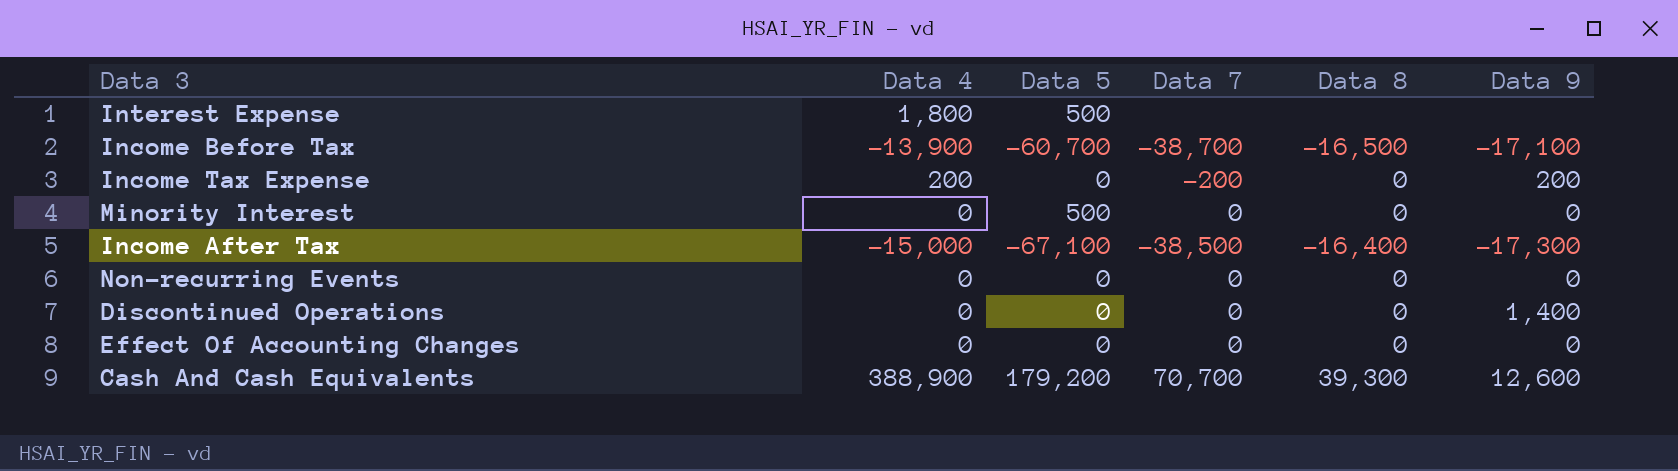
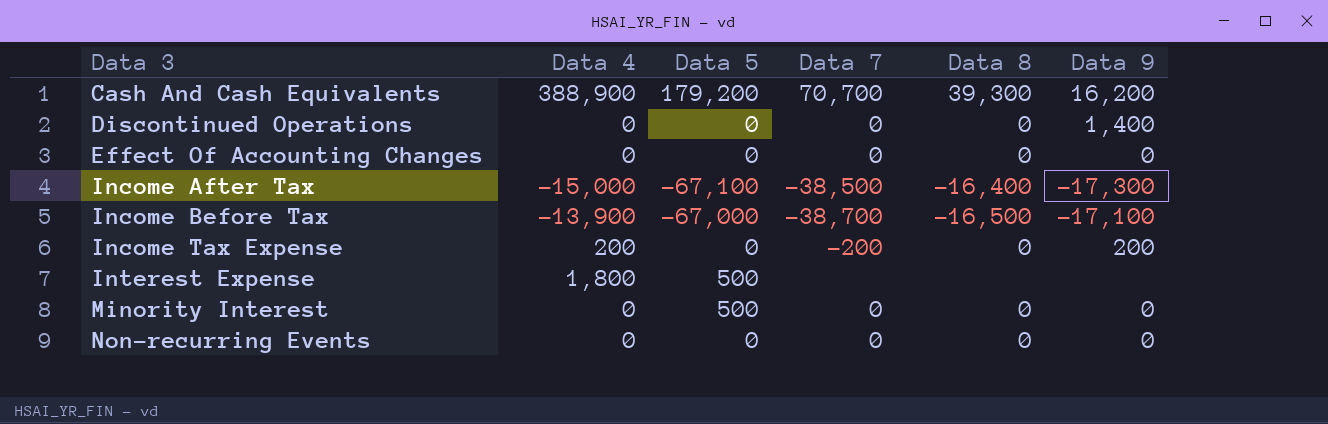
row order: none -> Data 3 ascending
Cash And Cash Equivalents | Data 9: 12,600 -> 16,200
Income Before Tax | Data 5: -60,700 -> -67,000

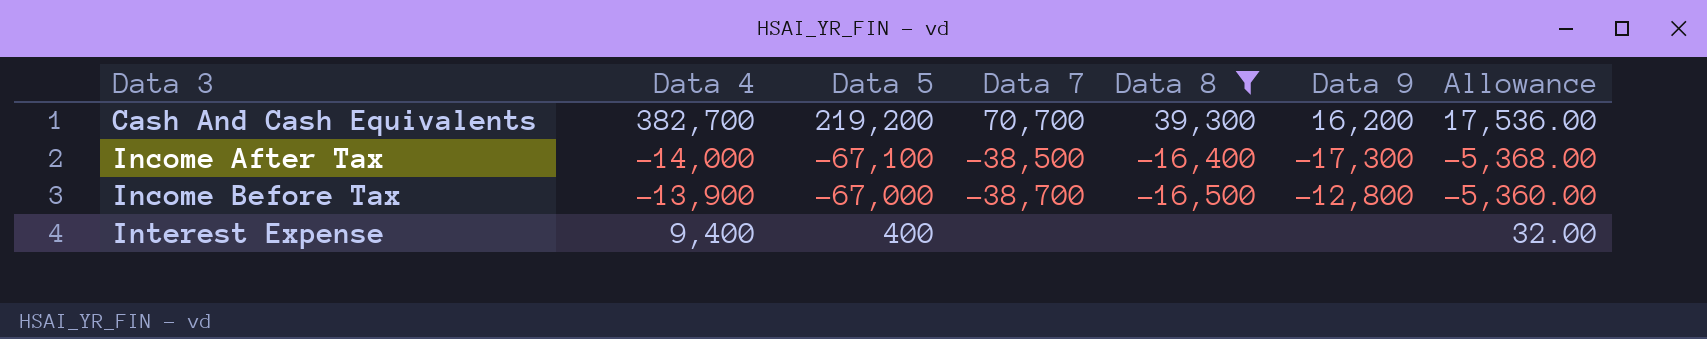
filter: none -> Data 8 != 0
column Allowance | formula: none -> [Data 5] * 0.08
Cash And Cash Equivalents | Data 4: 388,900 -> 382,700
Cash And Cash Equivalents | Data 5: 179,200 -> 219,200
Income After Tax | Data 4: -15,000 -> -14,000
Income Before Tax | Data 9: -17,100 -> -12,800
Interest Expense | Data 4: 1,800 -> 9,400
Interest Expense | Data 5: 500 -> 400

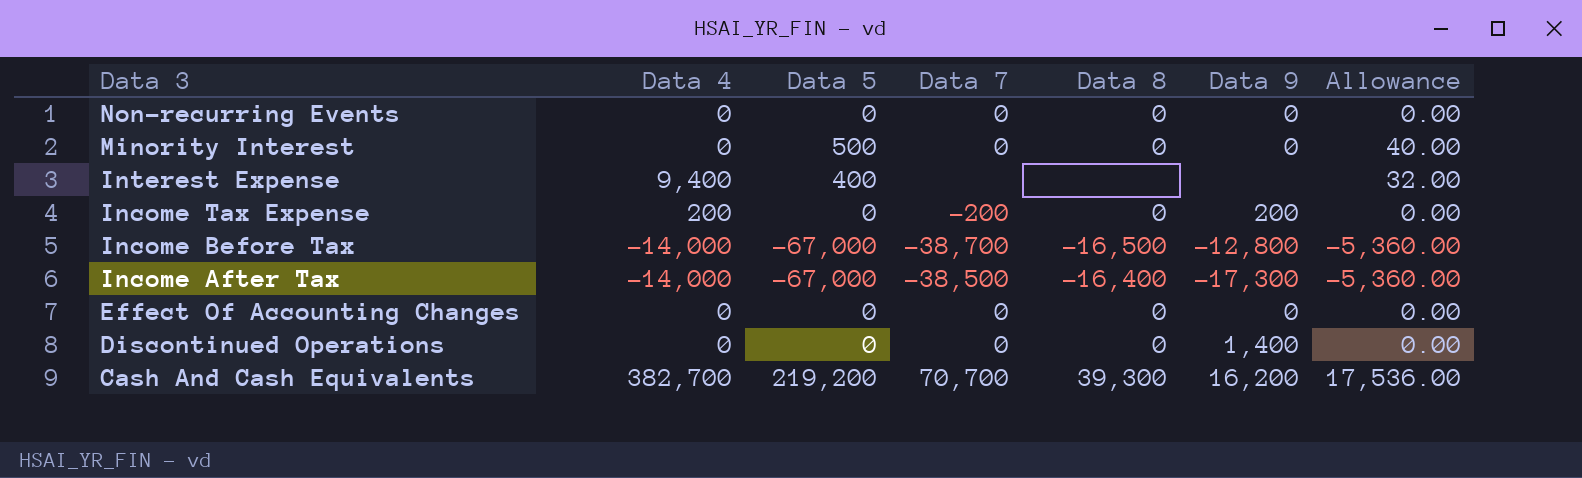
filter: Data 8 != 0 -> none
row order: Data 3 ascending -> Data 3 descending
Income Before Tax | Data 4: -13,900 -> -14,000
Income After Tax | Data 5: -67,100 -> -67,000
Income After Tax | Allowance: -5,368.00 -> -5,360.00

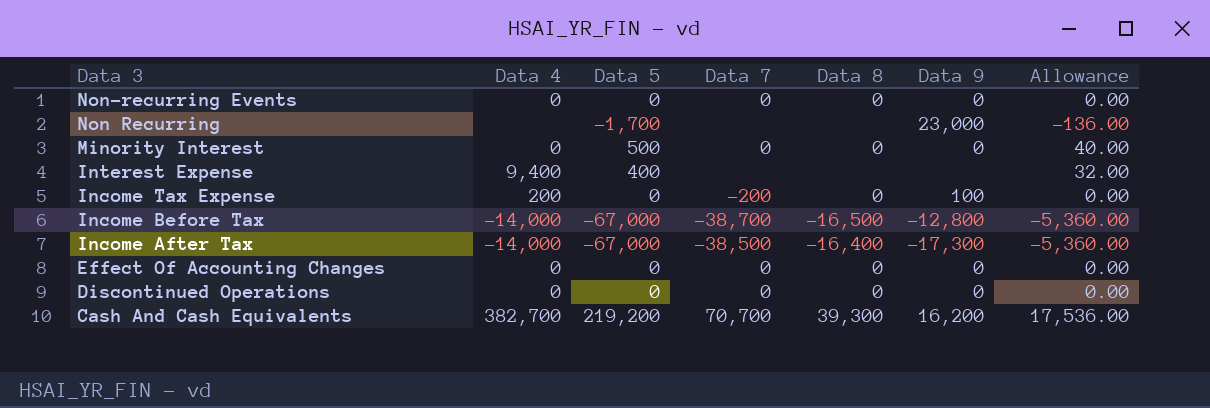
row Non Recurring: none -> none | -1,700 | none | none | 23,000 | -136.00
Income Tax Expense | Data 9: 200 -> 100
Discontinued Operations | Data 9: 1,400 -> 0

